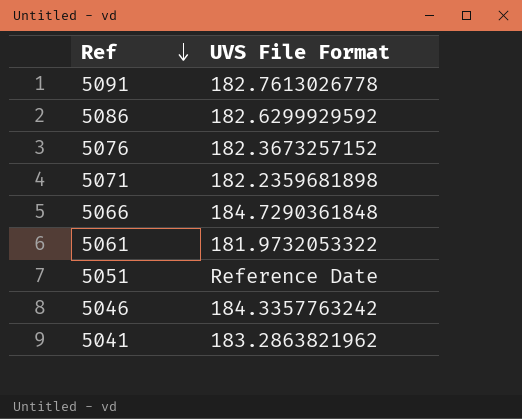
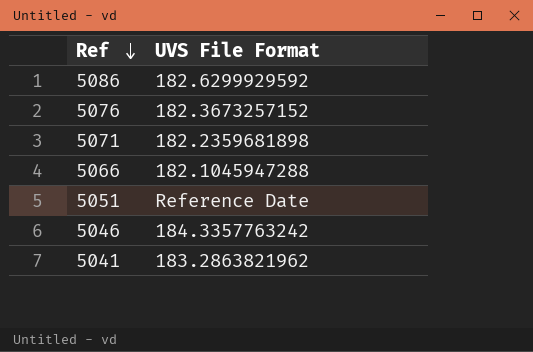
row 5091: 182.7613026778 -> none
row 5061: 181.9732053322 -> none
5066 | UVS File Format: 184.7290361848 -> 182.1045947288

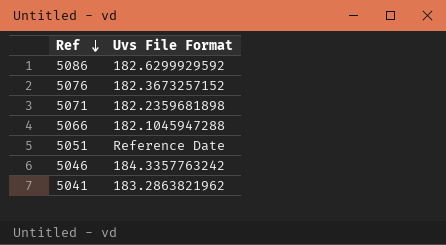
column name: UVS File Format -> Uvs File Format

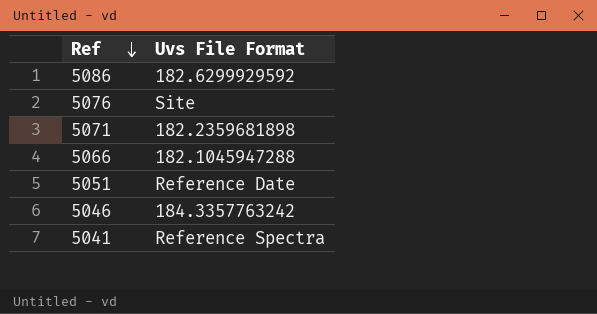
5076 | Uvs File Format: 182.3673257152 -> Site
5041 | Uvs File Format: 183.2863821962 -> Reference Spectra

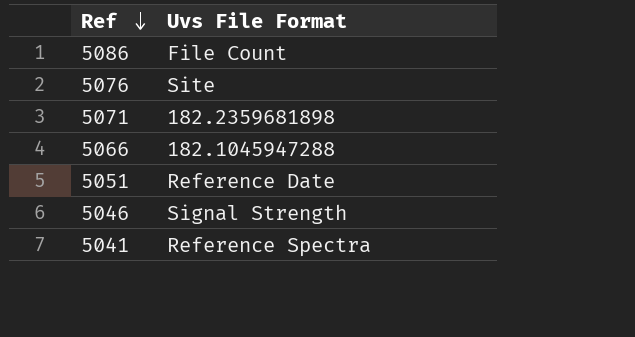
5086 | Uvs File Format: 182.6299929592 -> File Count
5046 | Uvs File Format: 184.3357763242 -> Signal Strength

